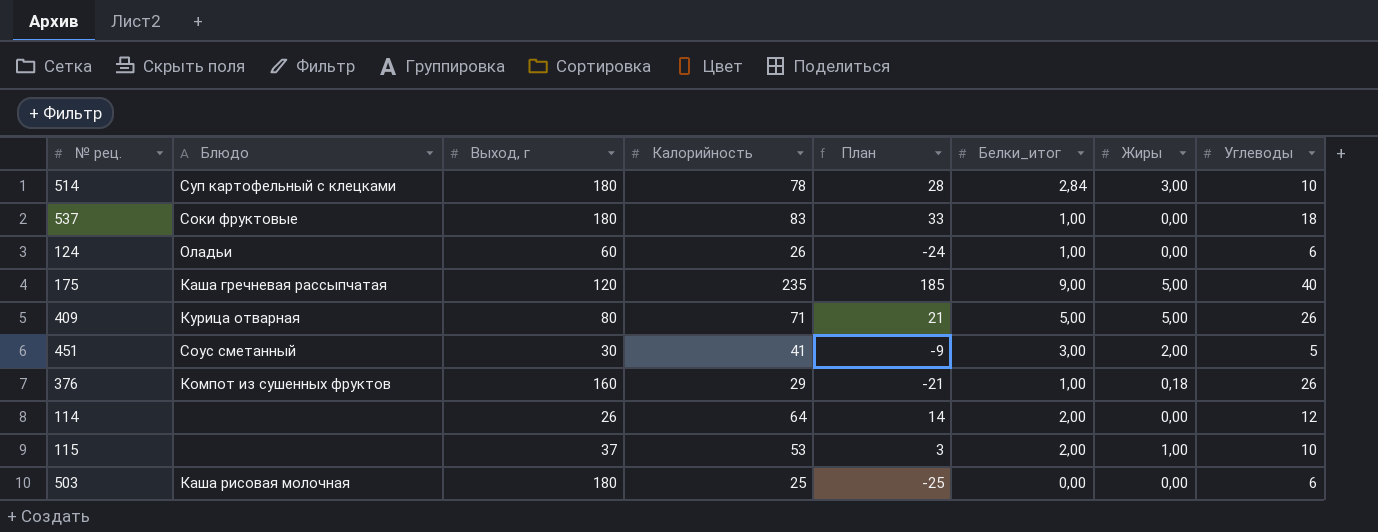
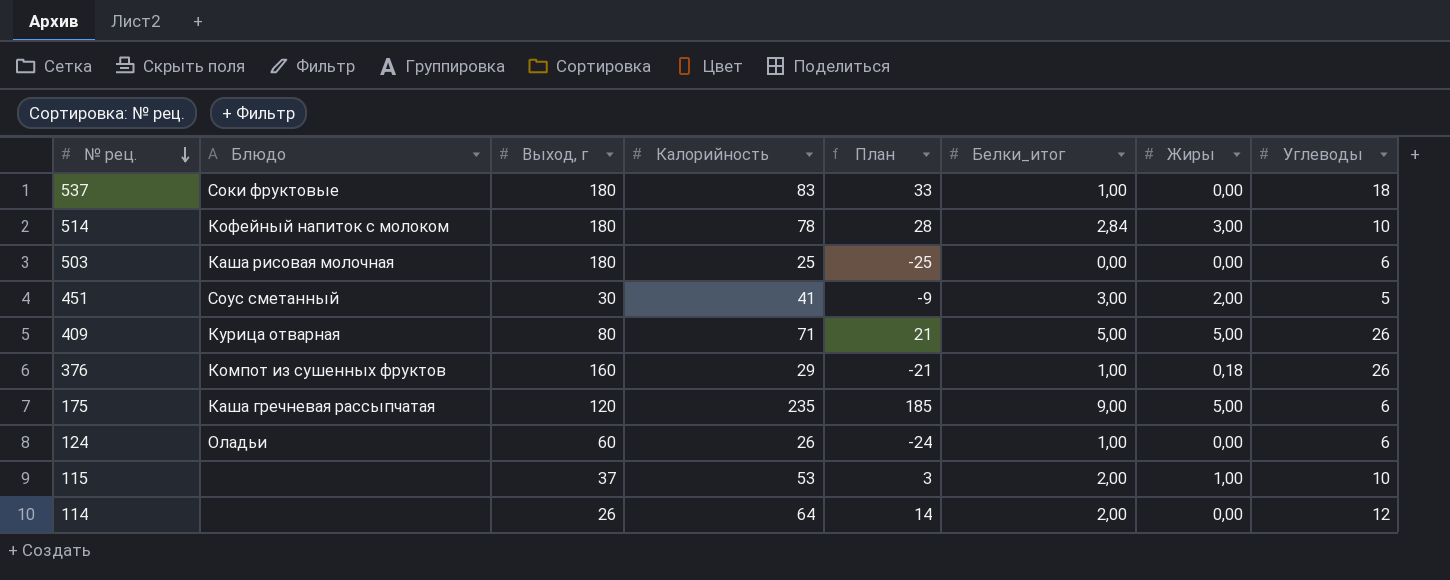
row order: none -> № рец. descending
514 | Блюдо: Суп картофельный с клецками -> Кофейный напиток с молоком
175 | Углеводы: 40 -> 6

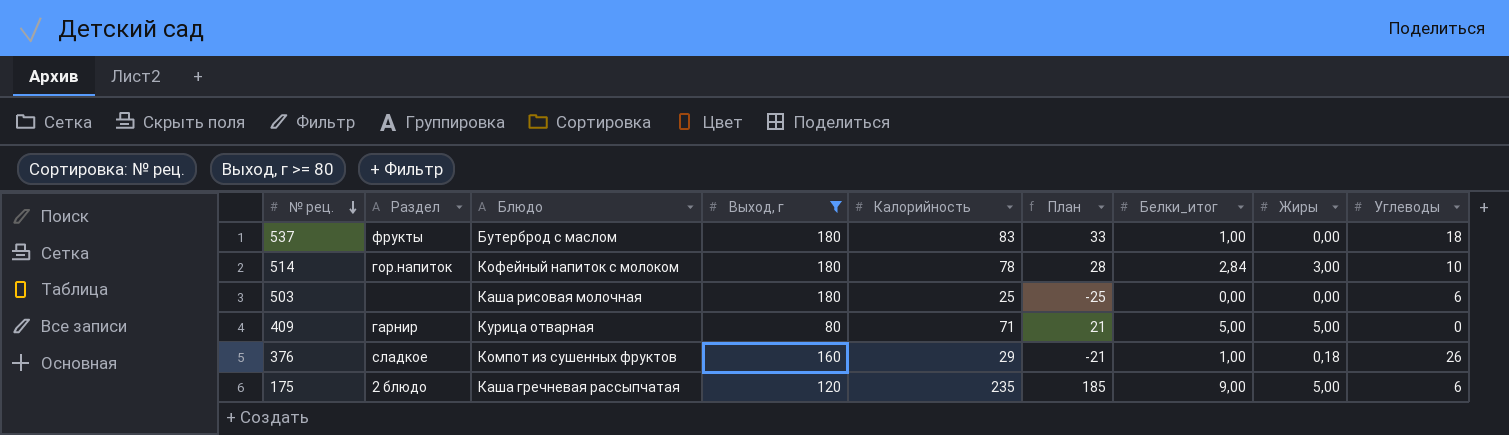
filter: none -> Выход, г >= 80
column Раздел | position: none -> 2
537 | Блюдо: Соки фруктовые -> Бутерброд с маслом
409 | Углеводы: 26 -> 0

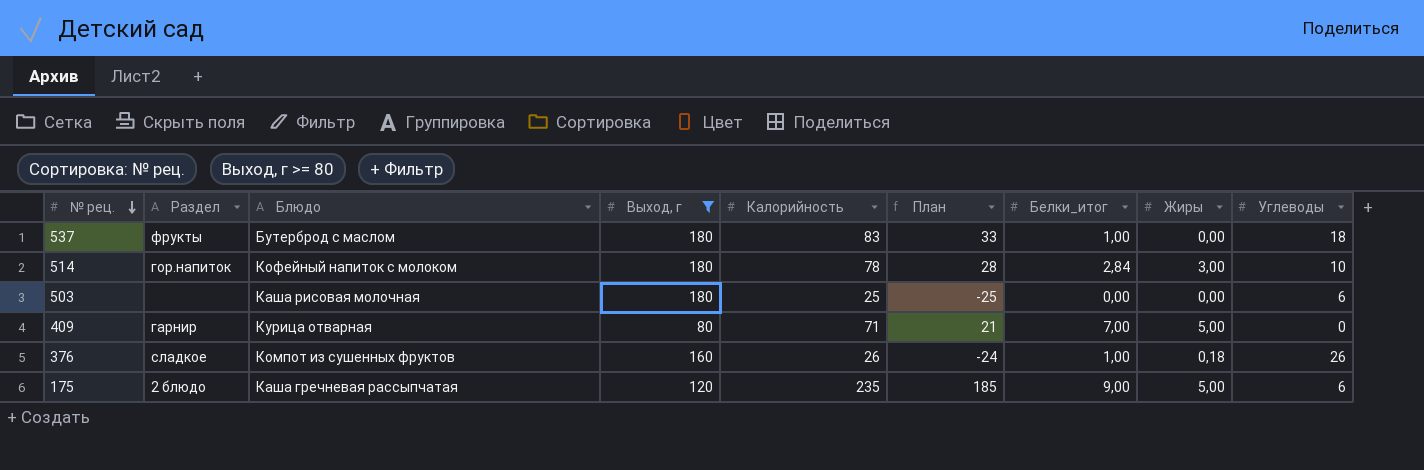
409 | Белки_итог: 5,00 -> 7,00
376 | Калорийность: 29 -> 26
376 | План: -21 -> -24

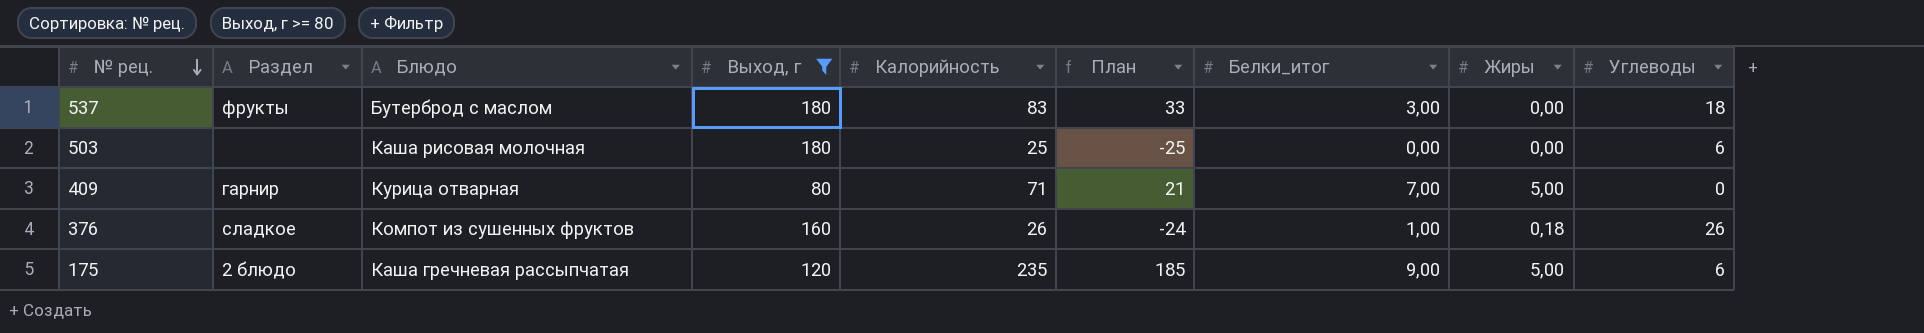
row 514: гор.напиток | Кофейный напиток с молоком | 180 | 78 | 28 | 2,84 | 3,00 | 10 -> none
537 | Белки_итог: 1,00 -> 3,00

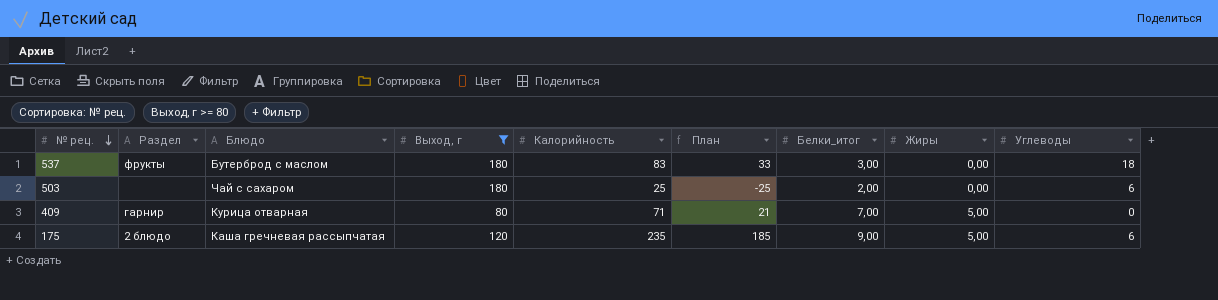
row 376: сладкое | Компот из сушенных фруктов | 160 | 26 | -24 | 1,00 | 0,18 | 26 -> none
503 | Блюдо: Каша рисовая молочная -> Чай с сахаром
503 | Белки_итог: 0,00 -> 2,00

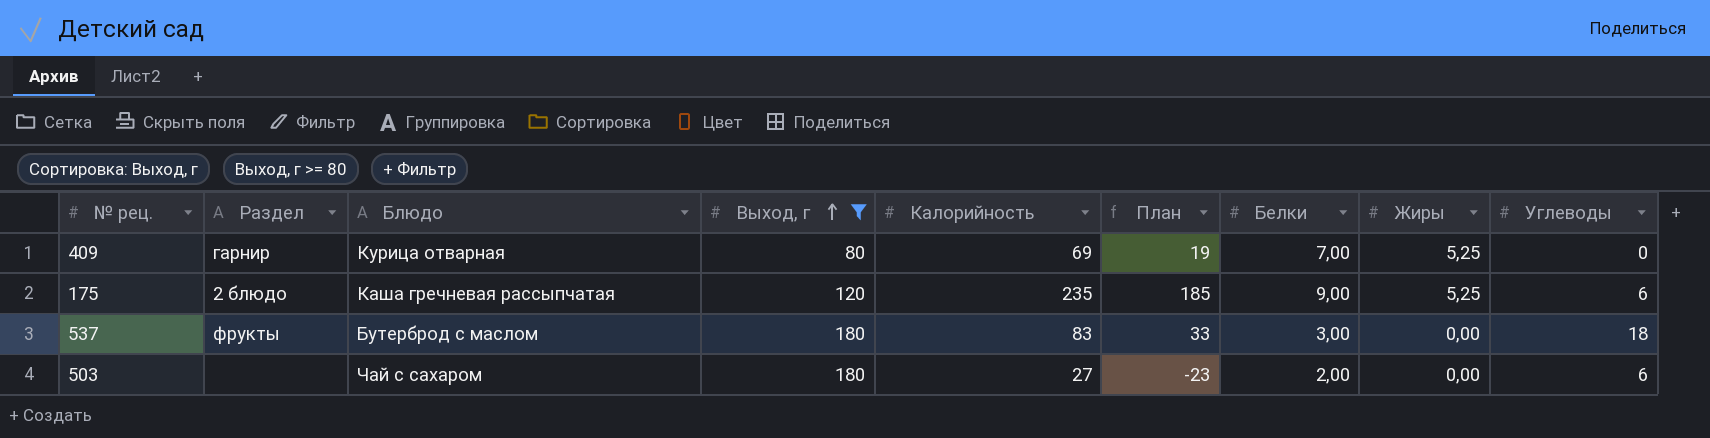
row order: № рец. descending -> Выход, г ascending
column name: Белки_итог -> Белки
409 | Калорийность: 71 -> 69
409 | План: 21 -> 19
409 | Жиры: 5,00 -> 5,25
175 | Жиры: 5,00 -> 5,25
503 | Калорийность: 25 -> 27
503 | План: -25 -> -23

